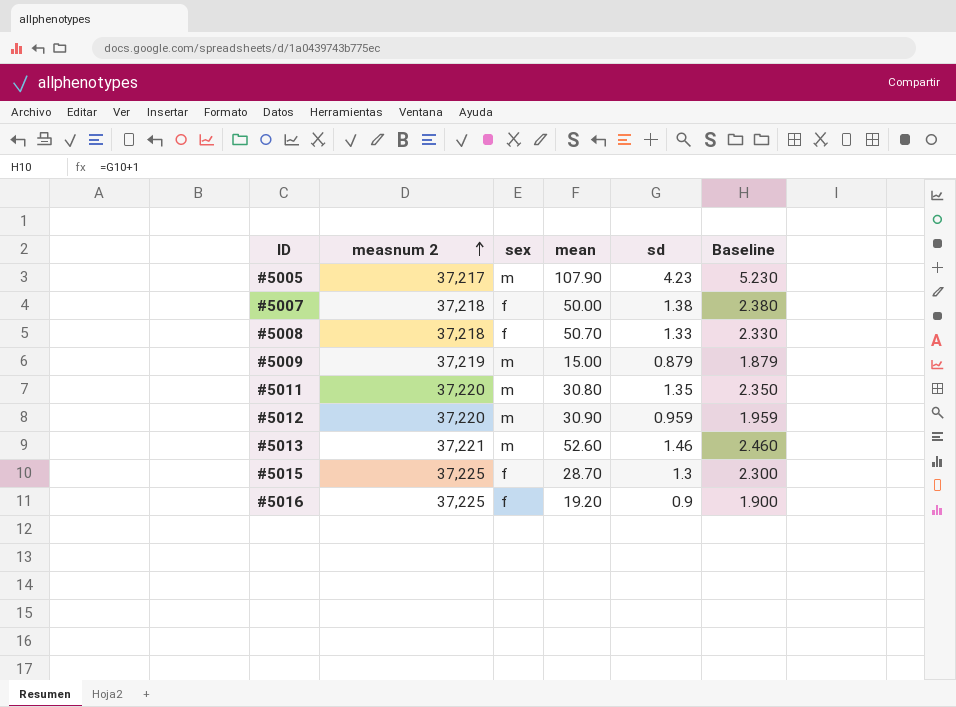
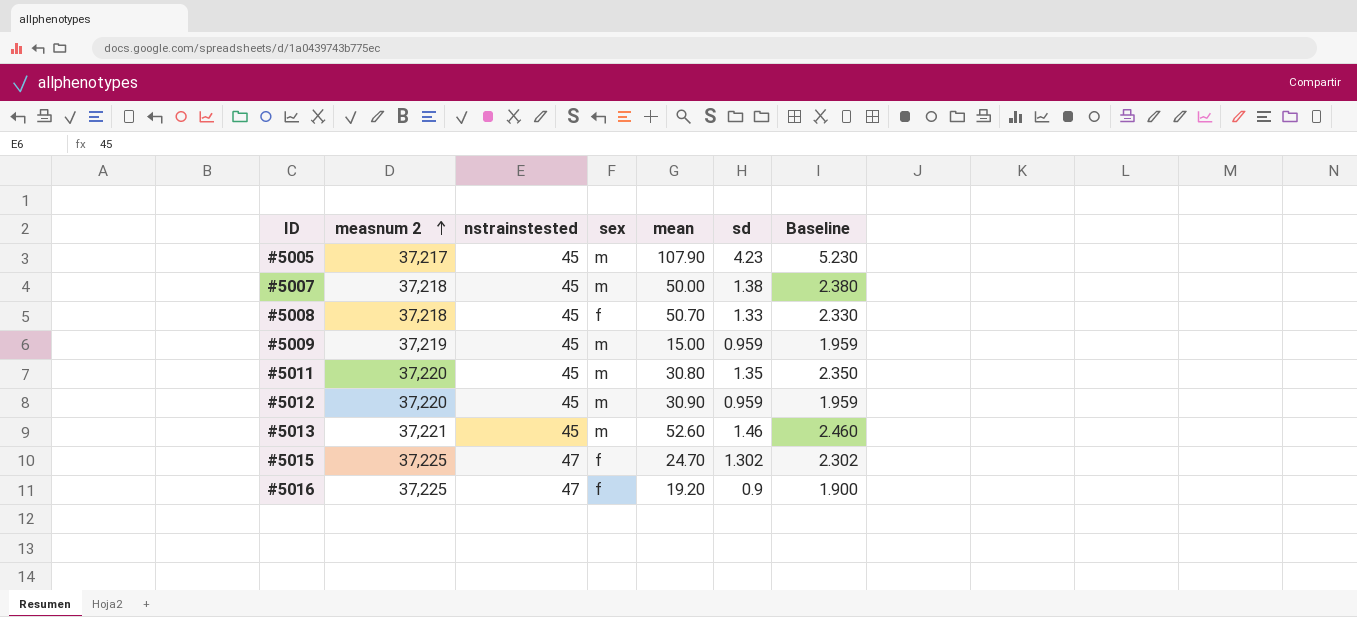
column nstrainstested | position: none -> 3
#5007 | sex: f -> m
#5009 | sd: 0.879 -> 0.959
#5009 | Baseline: 1.879 -> 1.959
#5015 | mean: 28.70 -> 24.70
#5015 | sd: 1.3 -> 1.302
#5015 | Baseline: 2.300 -> 2.302

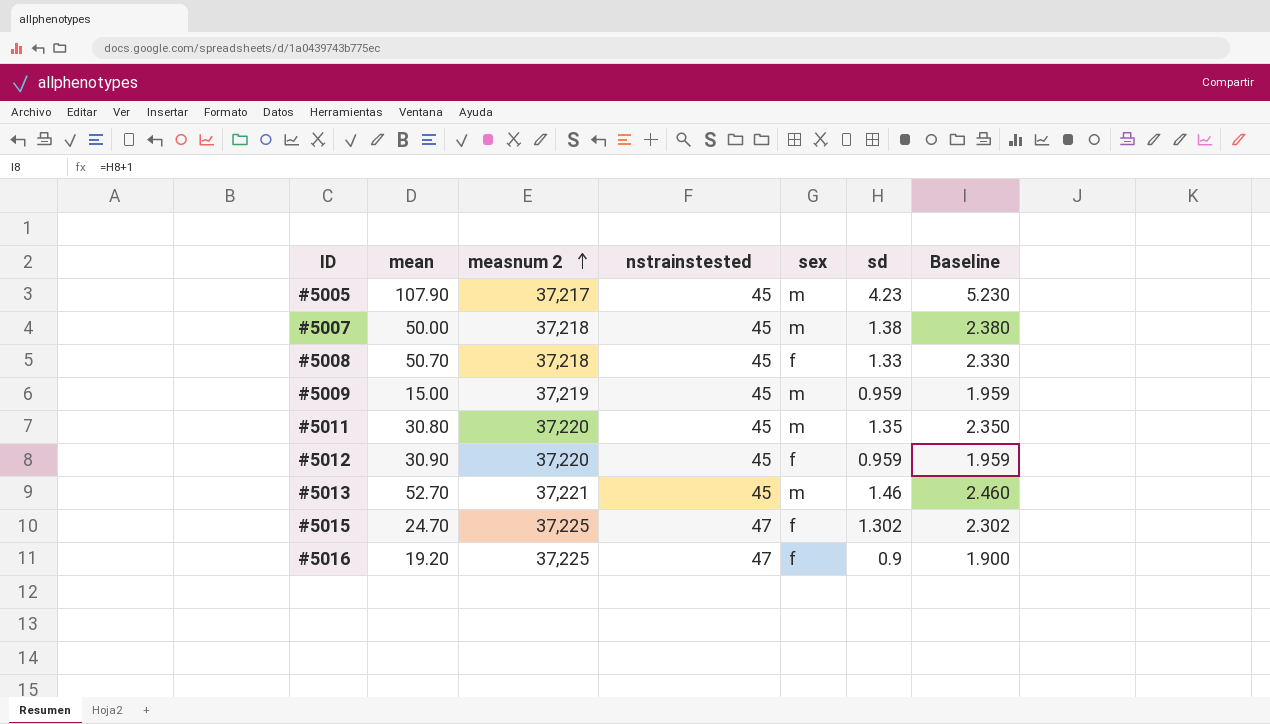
column mean | position: 5 -> 2
#5012 | sex: m -> f
#5013 | mean: 52.60 -> 52.70

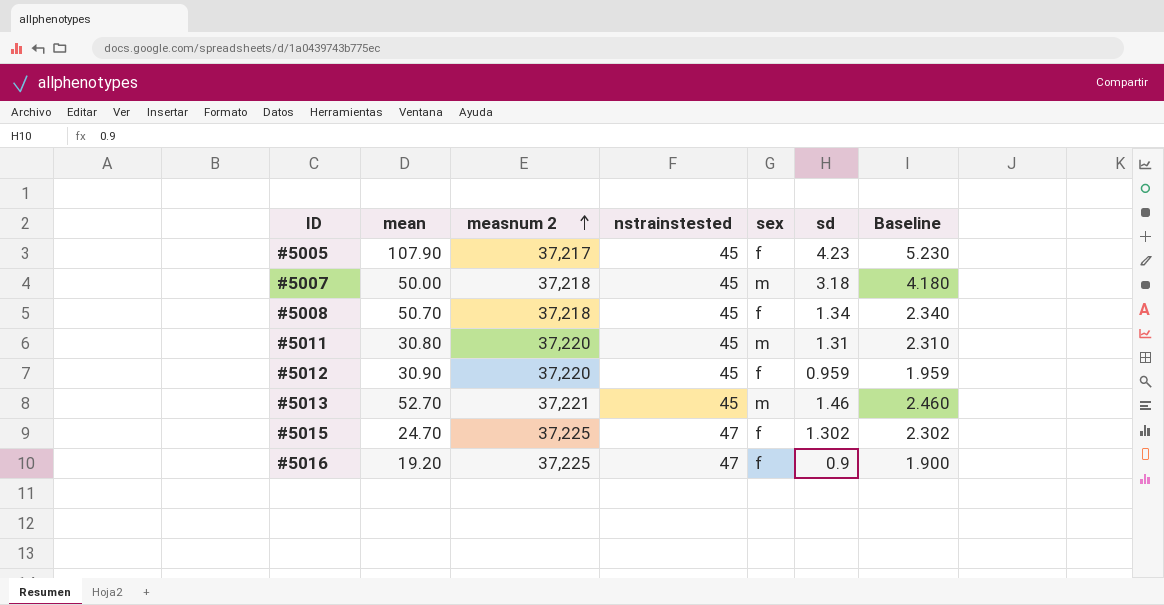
row #5009: 15.00 | 37,219 | 45 | m | 0.959 | 1.959 -> none
#5005 | sex: m -> f
#5007 | sd: 1.38 -> 3.18
#5007 | Baseline: 2.380 -> 4.180
#5008 | sd: 1.33 -> 1.34
#5008 | Baseline: 2.330 -> 2.340
#5011 | sd: 1.35 -> 1.31
#5011 | Baseline: 2.350 -> 2.310

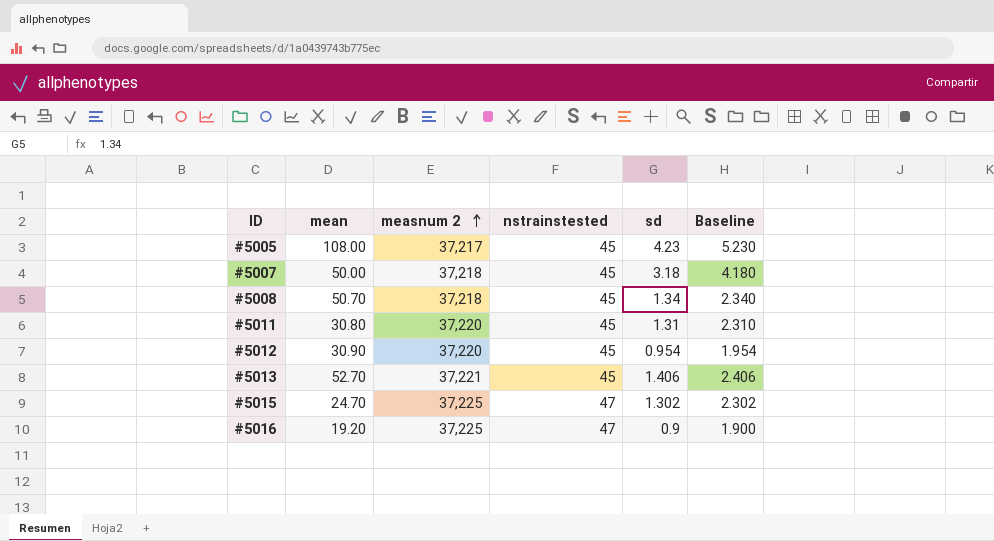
column sex | position: 5 -> none
#5005 | mean: 107.90 -> 108.00
#5012 | sd: 0.959 -> 0.954
#5012 | Baseline: 1.959 -> 1.954
#5013 | sd: 1.46 -> 1.406
#5013 | Baseline: 2.460 -> 2.406

